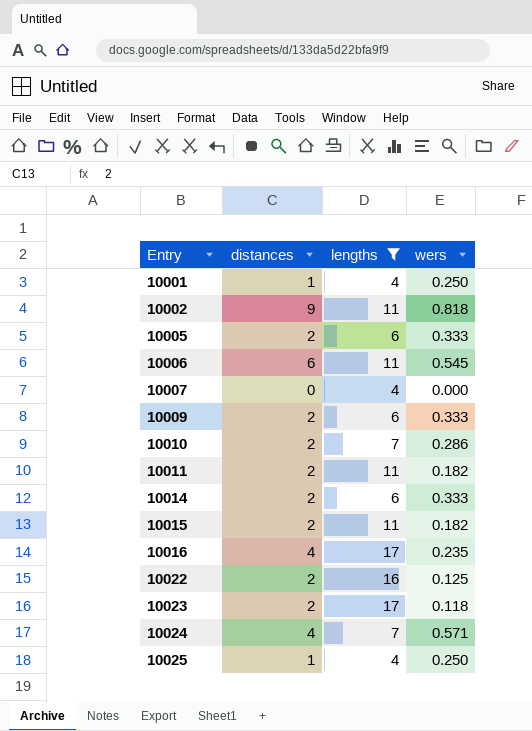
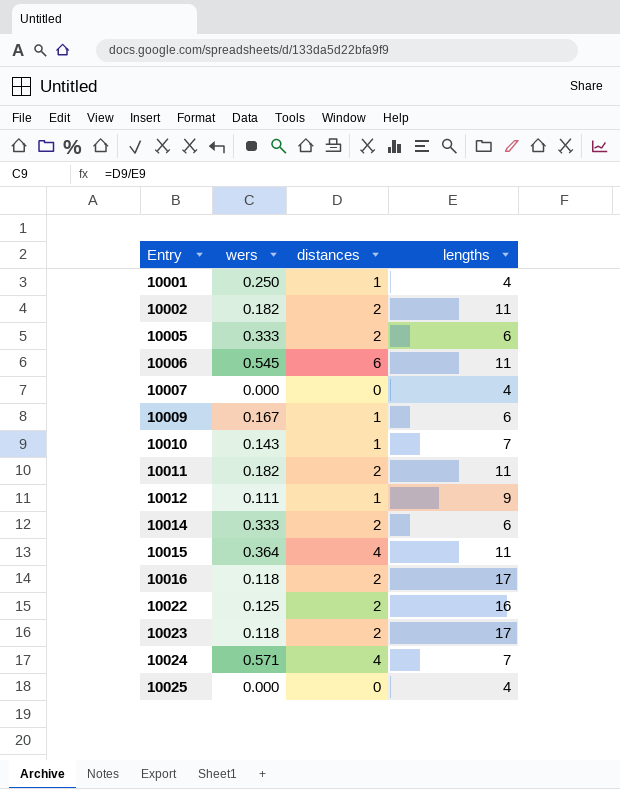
filter: lengths != 9 -> none
column wers | position: 4 -> 2
10002 | wers: 0.818 -> 0.182
10002 | distances: 9 -> 2
10009 | wers: 0.333 -> 0.167
10009 | distances: 2 -> 1
10010 | wers: 0.286 -> 0.143
10010 | distances: 2 -> 1
10015 | wers: 0.182 -> 0.364
10015 | distances: 2 -> 4
10016 | wers: 0.235 -> 0.118
10016 | distances: 4 -> 2
10025 | wers: 0.250 -> 0.000
10025 | distances: 1 -> 0

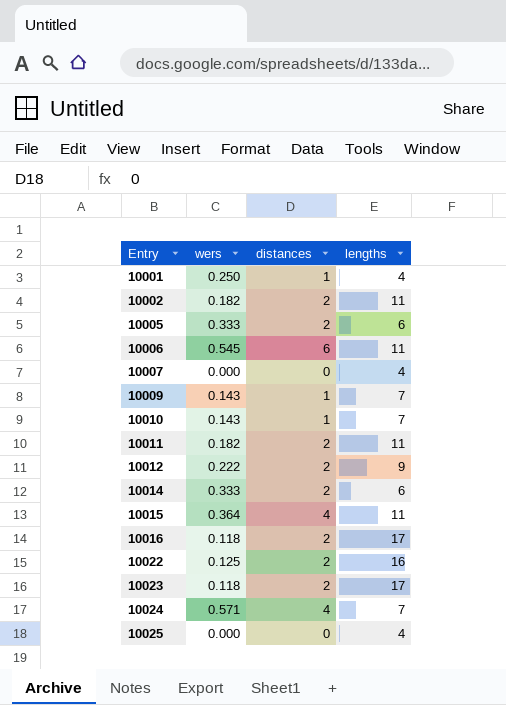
10009 | wers: 0.167 -> 0.143
10009 | lengths: 6 -> 7
10012 | wers: 0.111 -> 0.222
10012 | distances: 1 -> 2

